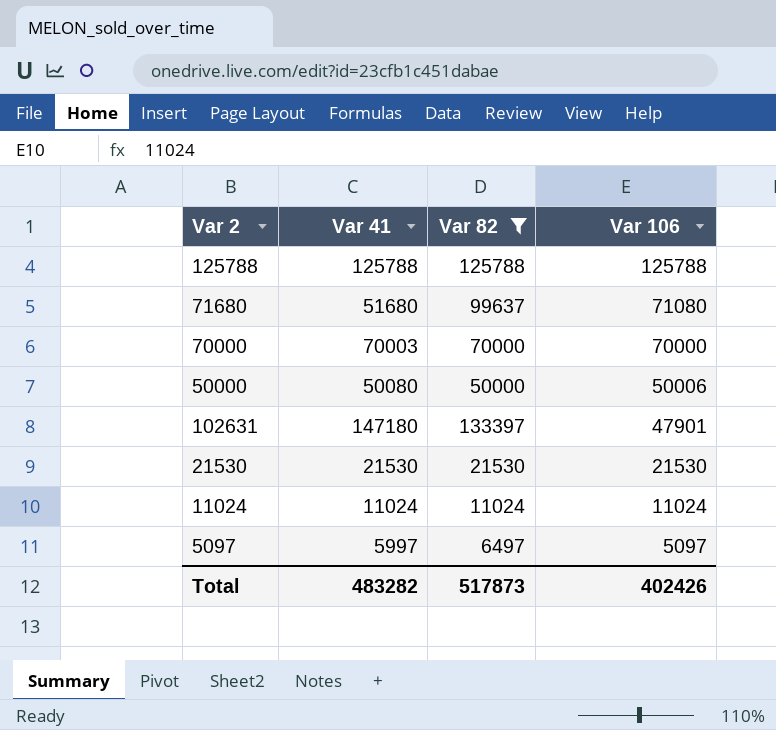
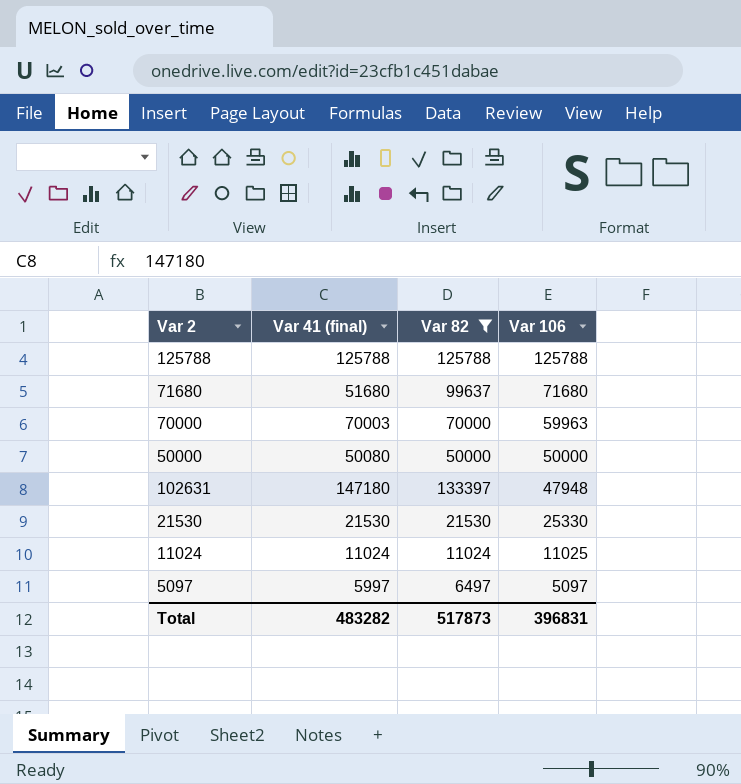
column name: Var 41 -> Var 41 (final)
71680 | Var 106: 71080 -> 71680
70000 | Var 106: 70000 -> 59963
50000 | Var 106: 50006 -> 50000
102631 | Var 106: 47901 -> 47948
21530 | Var 106: 21530 -> 25330
11024 | Var 106: 11024 -> 11025
Total | Var 106: 402426 -> 396831

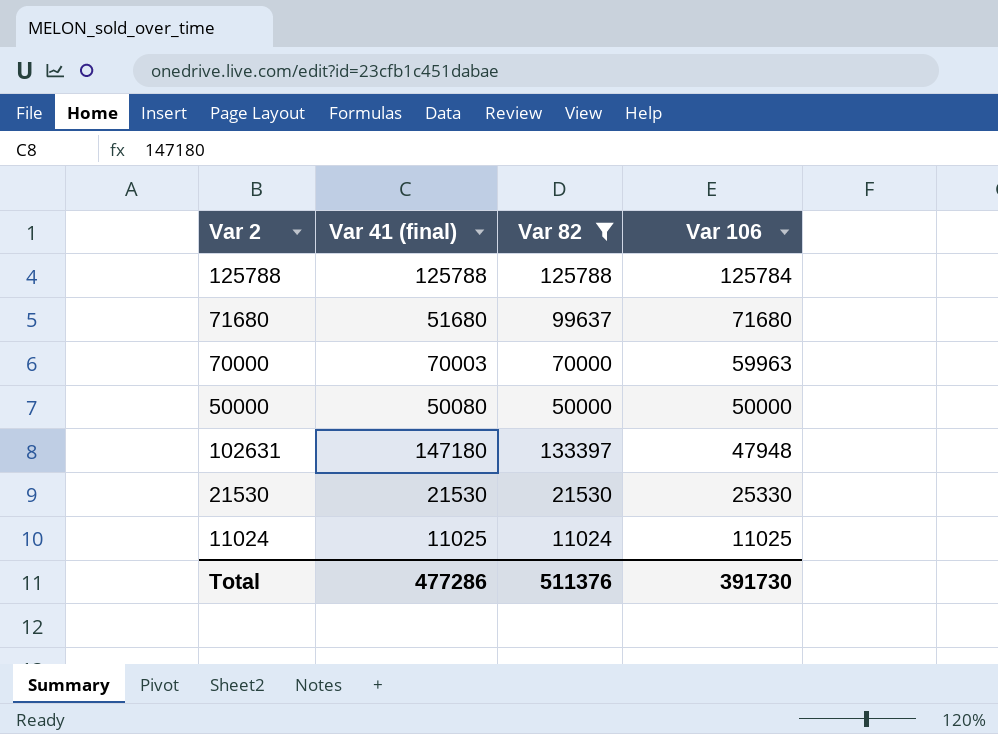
row 5097: 5997 | 6497 | 5097 -> none
125788 | Var 106: 125788 -> 125784
11024 | Var 41 (final): 11024 -> 11025
Total | Var 41 (final): 483282 -> 477286
Total | Var 82: 517873 -> 511376
Total | Var 106: 396831 -> 391730

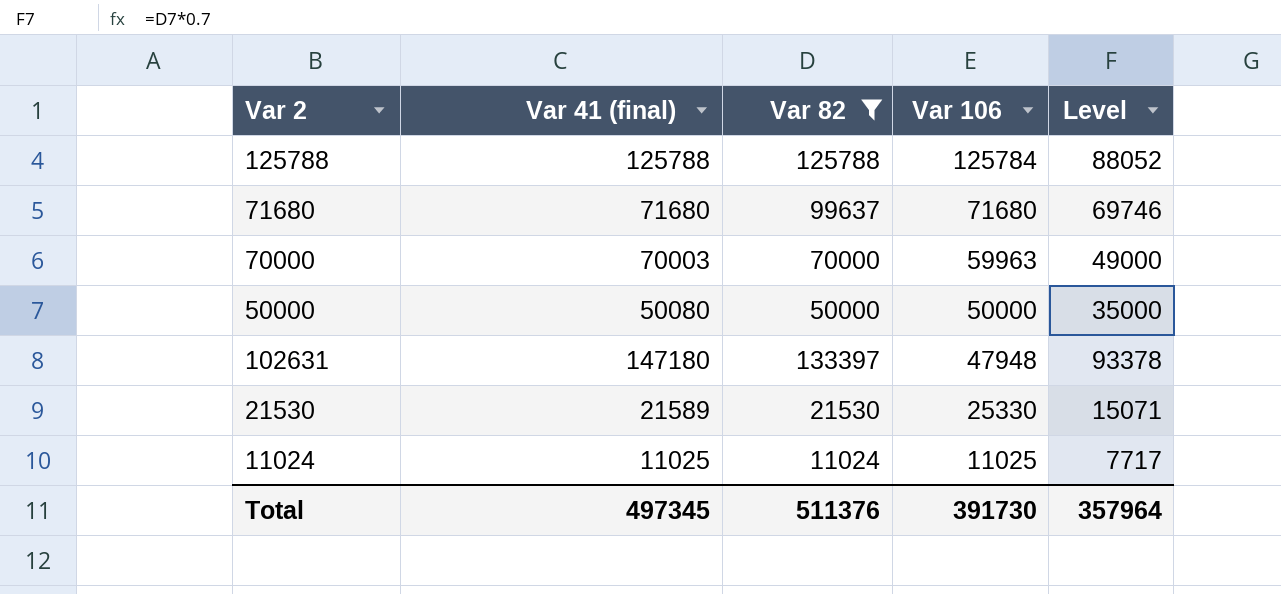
column Level | formula: none -> [Var 82] * 0.7
71680 | Var 41 (final): 51680 -> 71680
21530 | Var 41 (final): 21530 -> 21589
Total | Var 41 (final): 477286 -> 497345

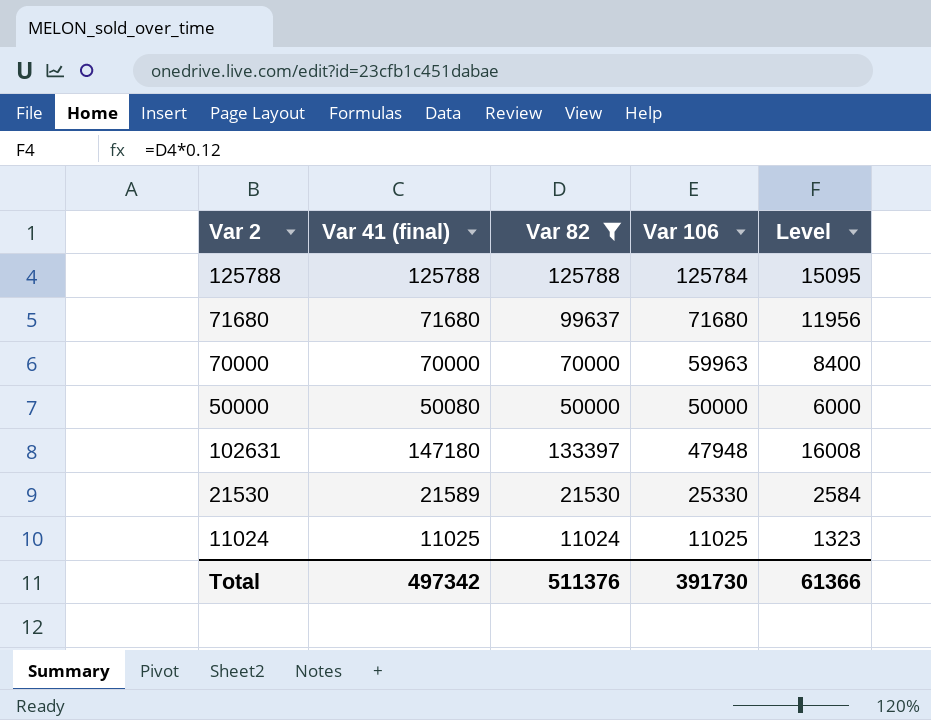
column Level | formula: [Var 82] * 0.7 -> [Var 82] * 0.12
70000 | Var 41 (final): 70003 -> 70000
Total | Var 41 (final): 497345 -> 497342
Total | Level: 357964 -> 61366

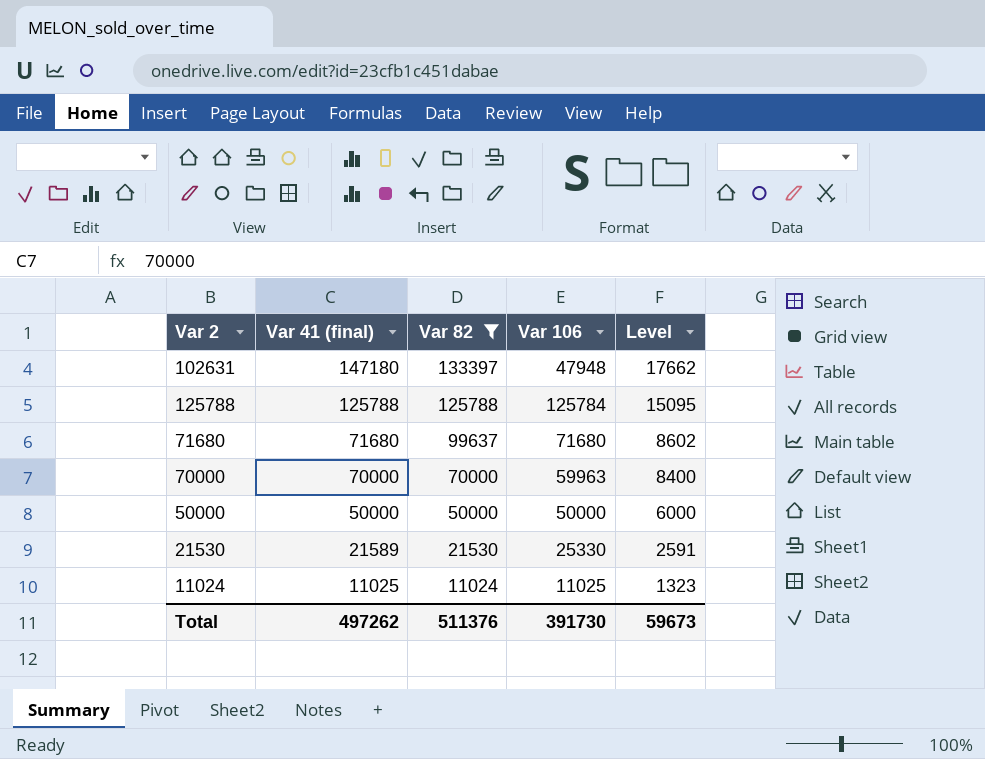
row order: Var 106 descending -> Var 41 (final) descending
column Level | formula: [Var 82] * 0.12 -> [Var 41 (final)] * 0.12
50000 | Var 41 (final): 50080 -> 50000
Total | Var 41 (final): 497342 -> 497262
Total | Level: 61366 -> 59673

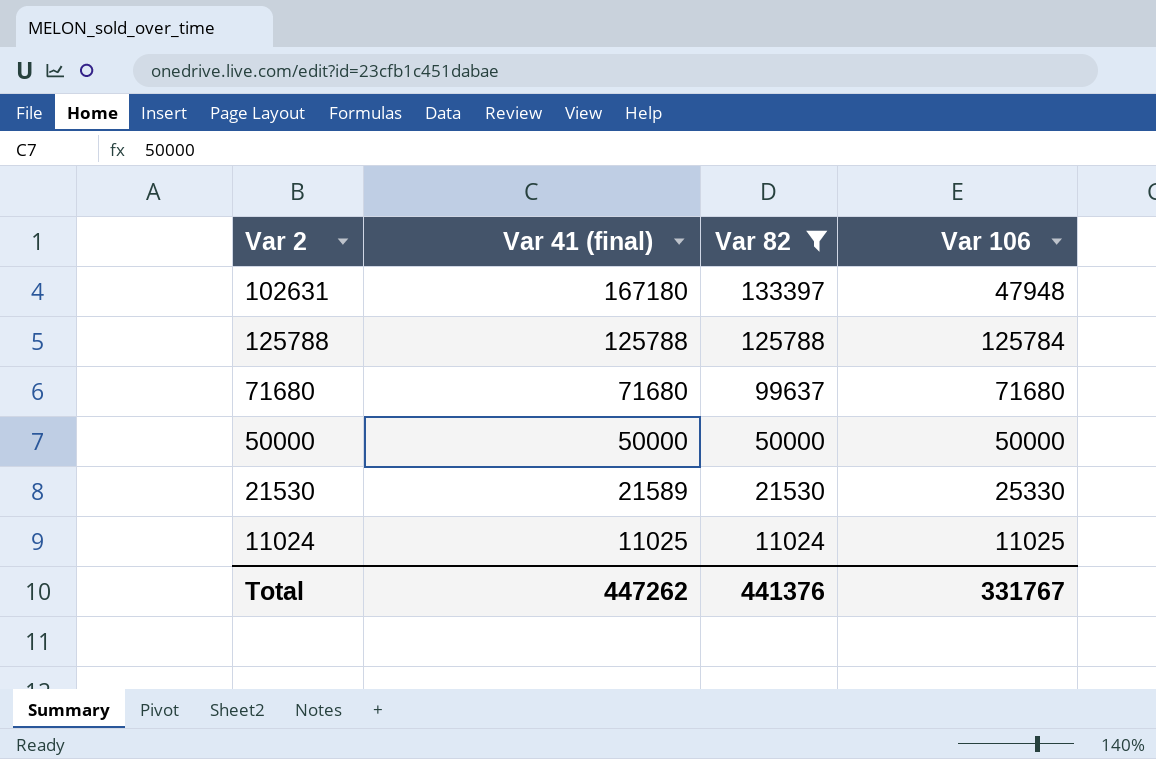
column Level | formula: [Var 41 (final)] * 0.12 -> none
row 70000: 70000 | 70000 | 59963 | 8400 -> none
102631 | Var 41 (final): 147180 -> 167180
Total | Var 41 (final): 497262 -> 447262
Total | Var 82: 511376 -> 441376
Total | Var 106: 391730 -> 331767

